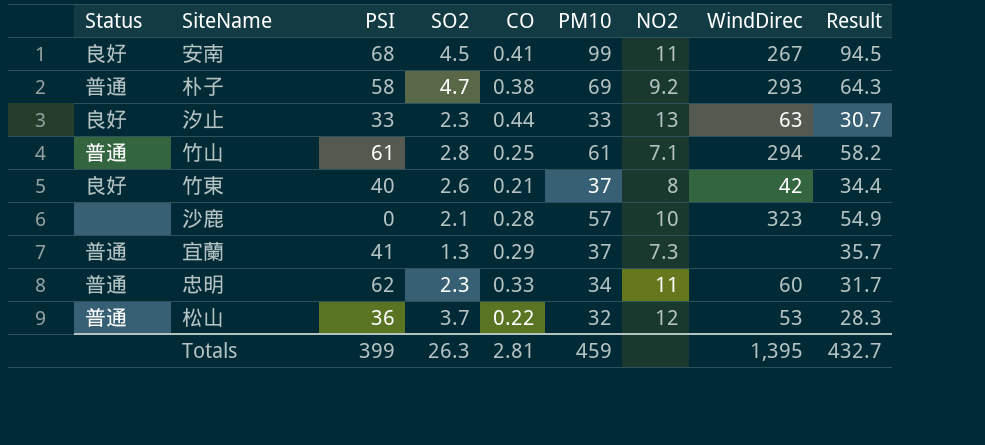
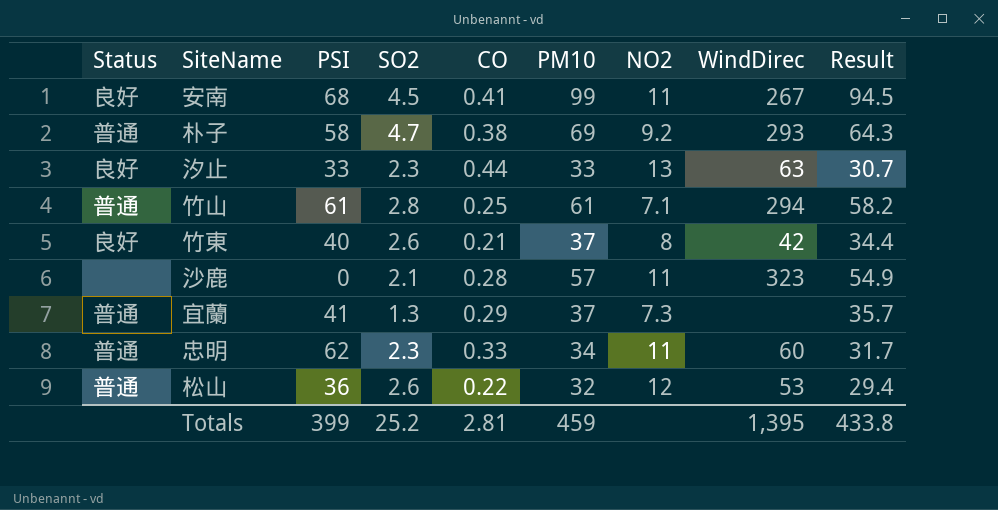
沙鹿 | NO2: 10 -> 11
松山 | SO2: 3.7 -> 2.6
松山 | Result: 28.3 -> 29.4
Totals | SO2: 26.3 -> 25.2
Totals | Result: 432.7 -> 433.8

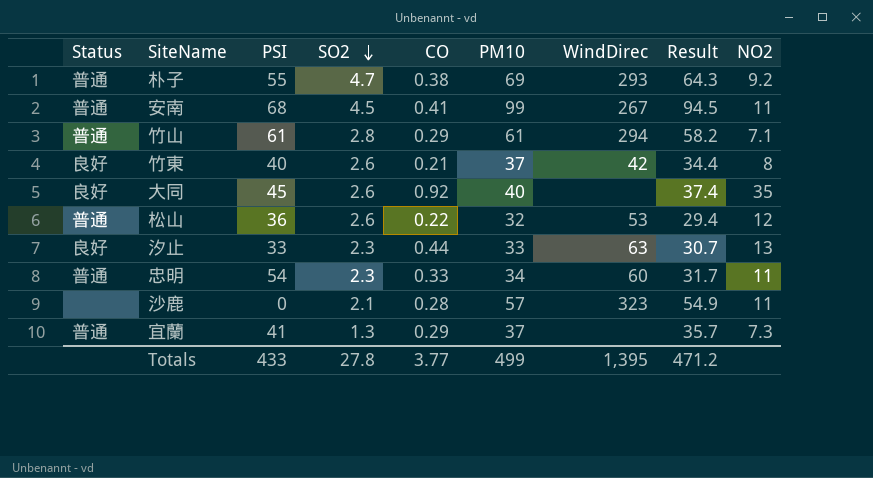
row order: none -> SO2 descending
column NO2 | position: 7 -> 9
朴子 | PSI: 58 -> 55
安南 | Status: 良好 -> 普通
竹山 | CO: 0.25 -> 0.29
row 大同: none -> 良好 | 45 | 2.6 | 0.92 | 40 | none | 37.4 | 35
忠明 | PSI: 62 -> 54
Totals | PSI: 399 -> 433
Totals | SO2: 25.2 -> 27.8
Totals | CO: 2.81 -> 3.77
Totals | PM10: 459 -> 499
Totals | Result: 433.8 -> 471.2

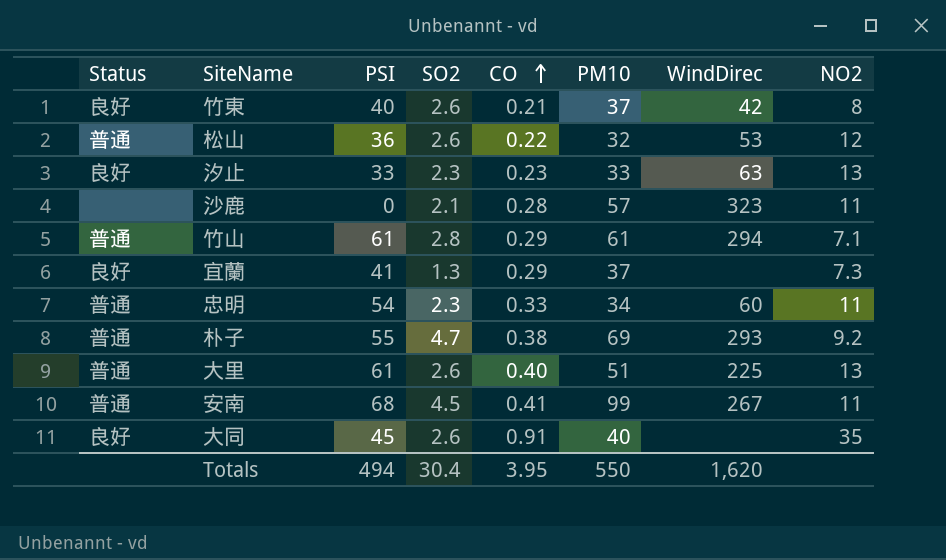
row order: SO2 descending -> CO ascending
column Result | formula: [PM10] - [SO2] -> none
汐止 | CO: 0.44 -> 0.23
宜蘭 | Status: 普通 -> 良好
row 大里: none -> 普通 | 61 | 2.6 | 0.40 | 51 | 225 | 13
大同 | CO: 0.92 -> 0.91
Totals | PSI: 433 -> 494
Totals | SO2: 27.8 -> 30.4
Totals | CO: 3.77 -> 3.95
Totals | PM10: 499 -> 550
Totals | WindDirec: 1,395 -> 1,620

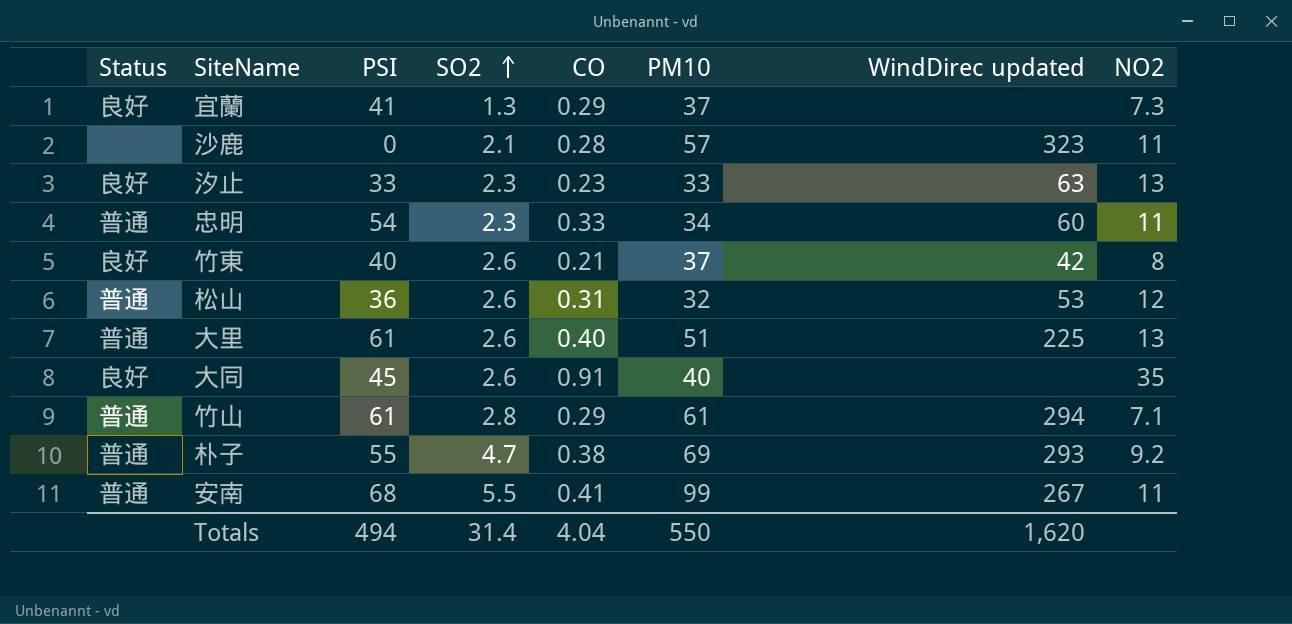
row order: CO ascending -> SO2 ascending
column name: WindDirec -> WindDirec updated
松山 | CO: 0.22 -> 0.31
安南 | SO2: 4.5 -> 5.5
Totals | SO2: 30.4 -> 31.4
Totals | CO: 3.95 -> 4.04

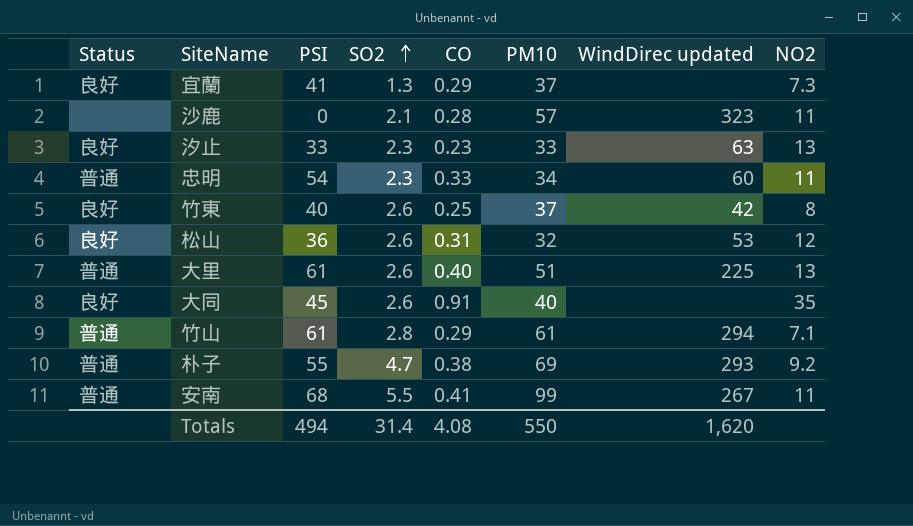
竹東 | CO: 0.21 -> 0.25
松山 | Status: 普通 -> 良好
Totals | CO: 4.04 -> 4.08

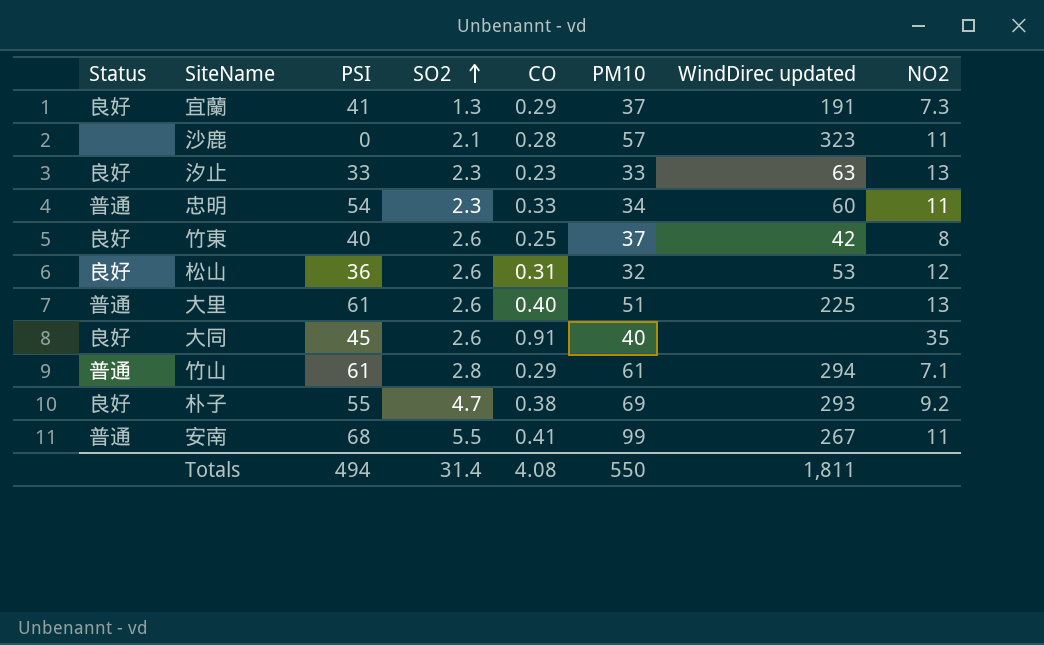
宜蘭 | WindDirec updated: none -> 191
朴子 | Status: 普通 -> 良好
Totals | WindDirec updated: 1,620 -> 1,811

